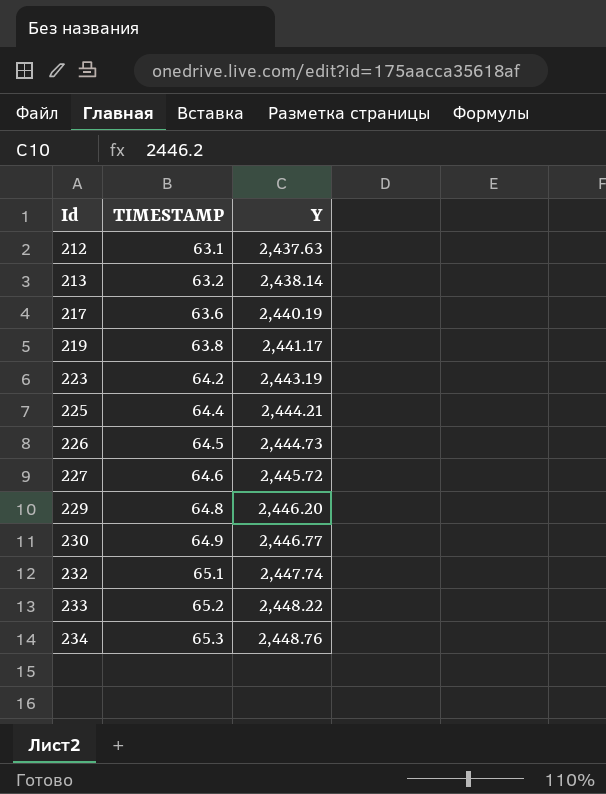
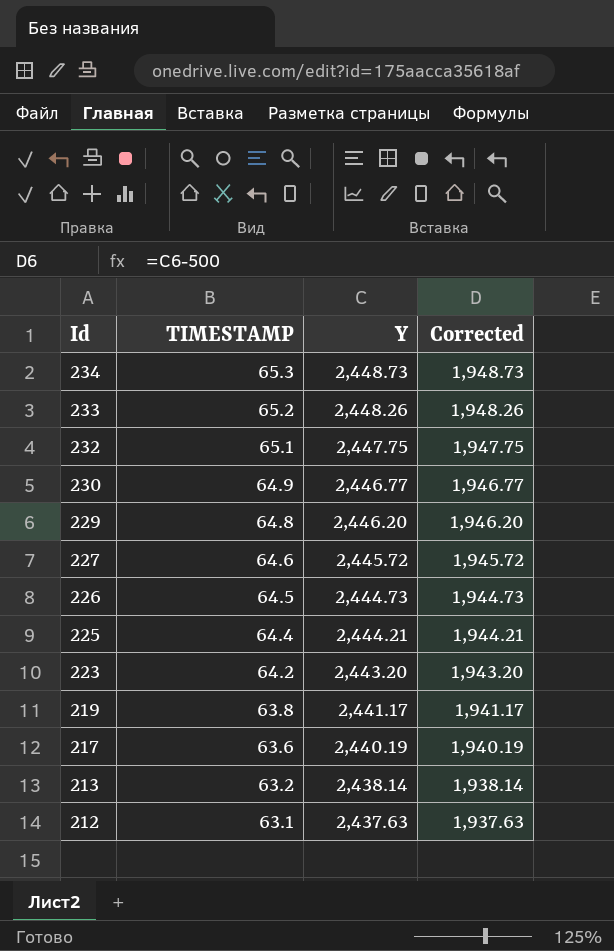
row order: Id ascending -> Id descending
column Corrected | formula: none -> [Y] - 500
234 | Y: 2,448.76 -> 2,448.73
233 | Y: 2,448.22 -> 2,448.26
232 | Y: 2,447.74 -> 2,447.75
223 | Y: 2,443.19 -> 2,443.20

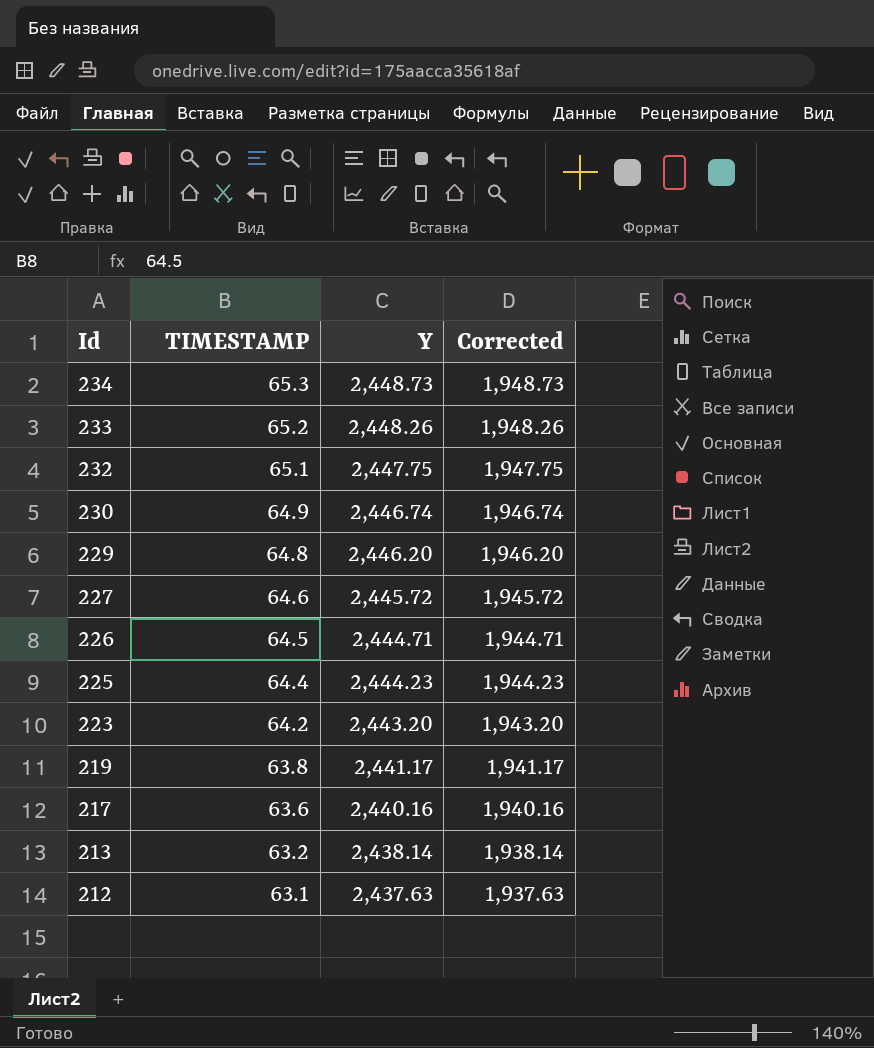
230 | Y: 2,446.77 -> 2,446.74
230 | Corrected: 1,946.77 -> 1,946.74
226 | Y: 2,444.73 -> 2,444.71
226 | Corrected: 1,944.73 -> 1,944.71
225 | Y: 2,444.21 -> 2,444.23
225 | Corrected: 1,944.21 -> 1,944.23
217 | Y: 2,440.19 -> 2,440.16
217 | Corrected: 1,940.19 -> 1,940.16

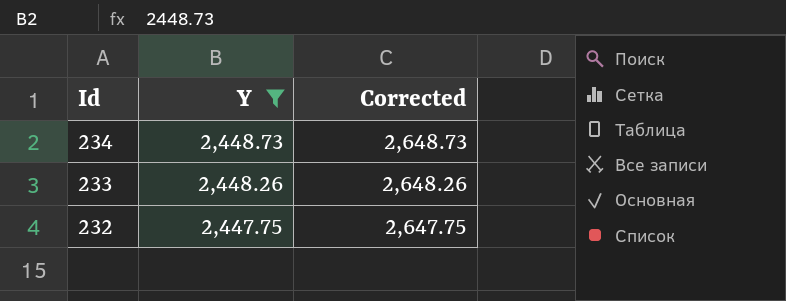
filter: none -> Y >= 2,447.75
column TIMESTAMP | position: 2 -> none
column Corrected | formula: [Y] - 500 -> [Y] + 200

